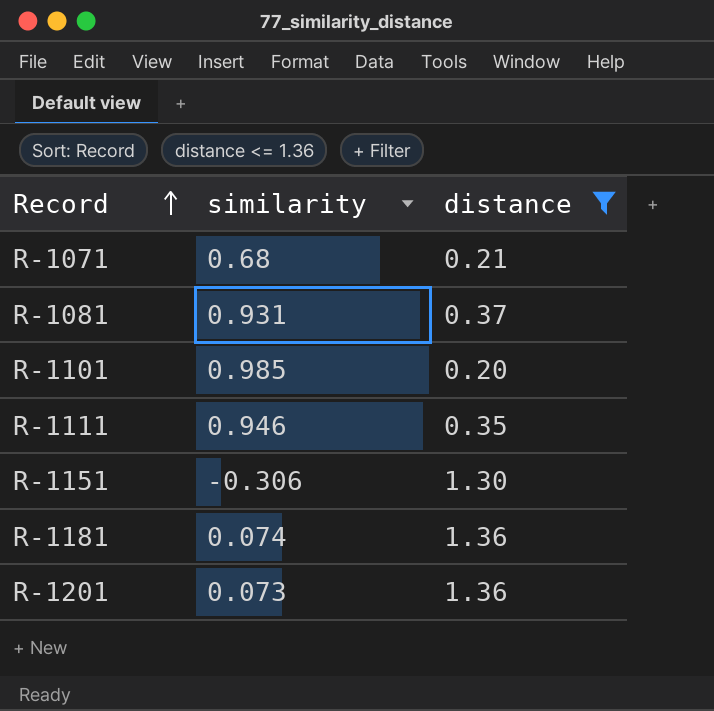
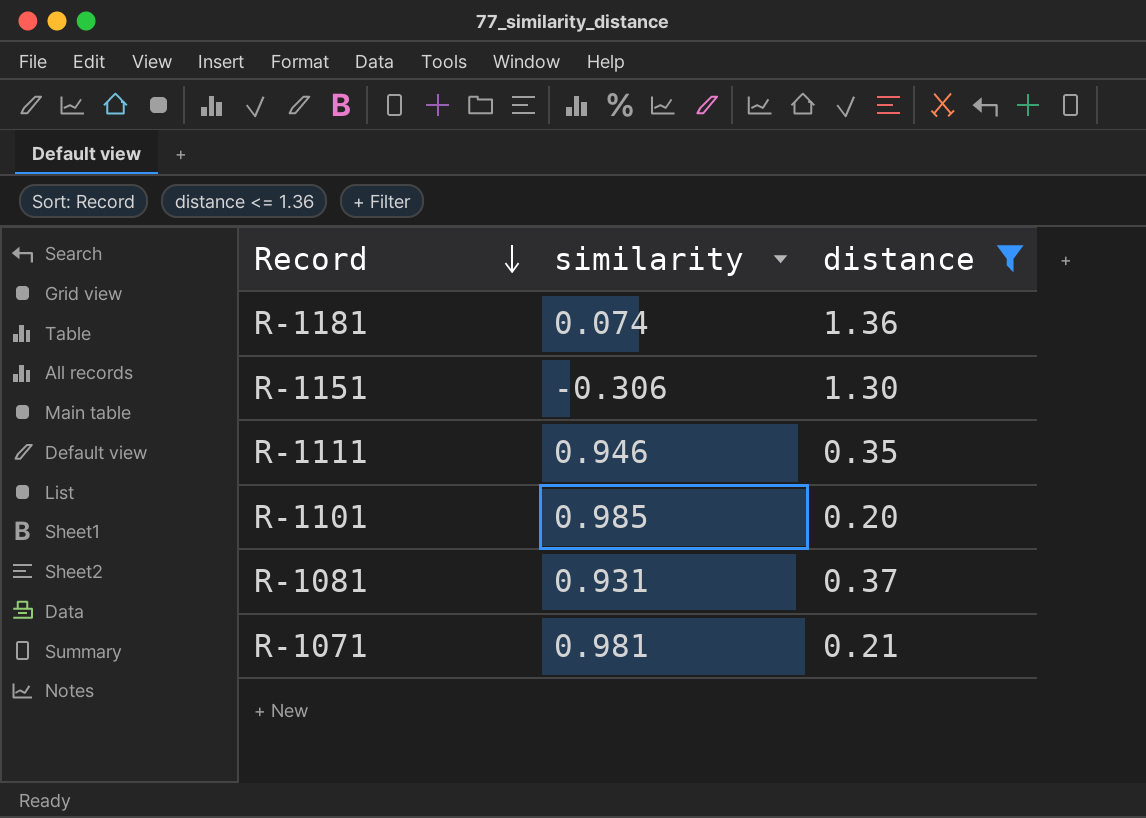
row order: Record ascending -> Record descending
row R-1201: 0.073 | 1.36 -> none
R-1071 | similarity: 0.68 -> 0.981

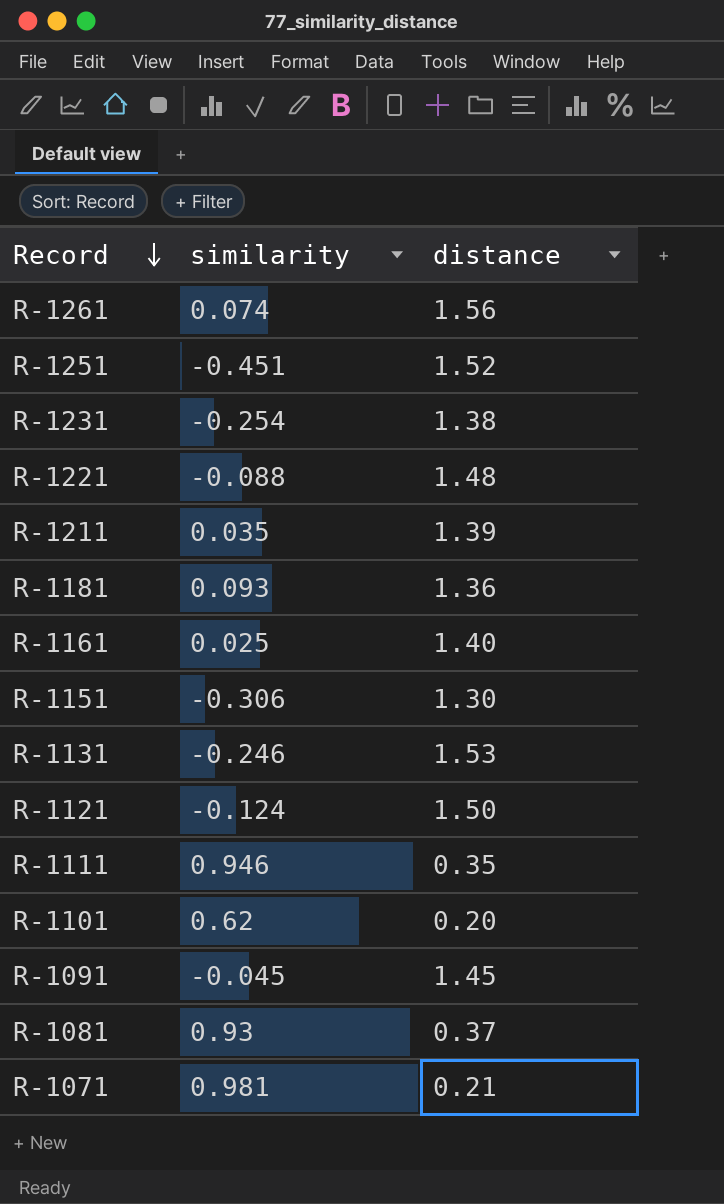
filter: distance <= 1.36 -> none
R-1181 | similarity: 0.074 -> 0.093
R-1101 | similarity: 0.985 -> 0.62
R-1081 | similarity: 0.931 -> 0.93

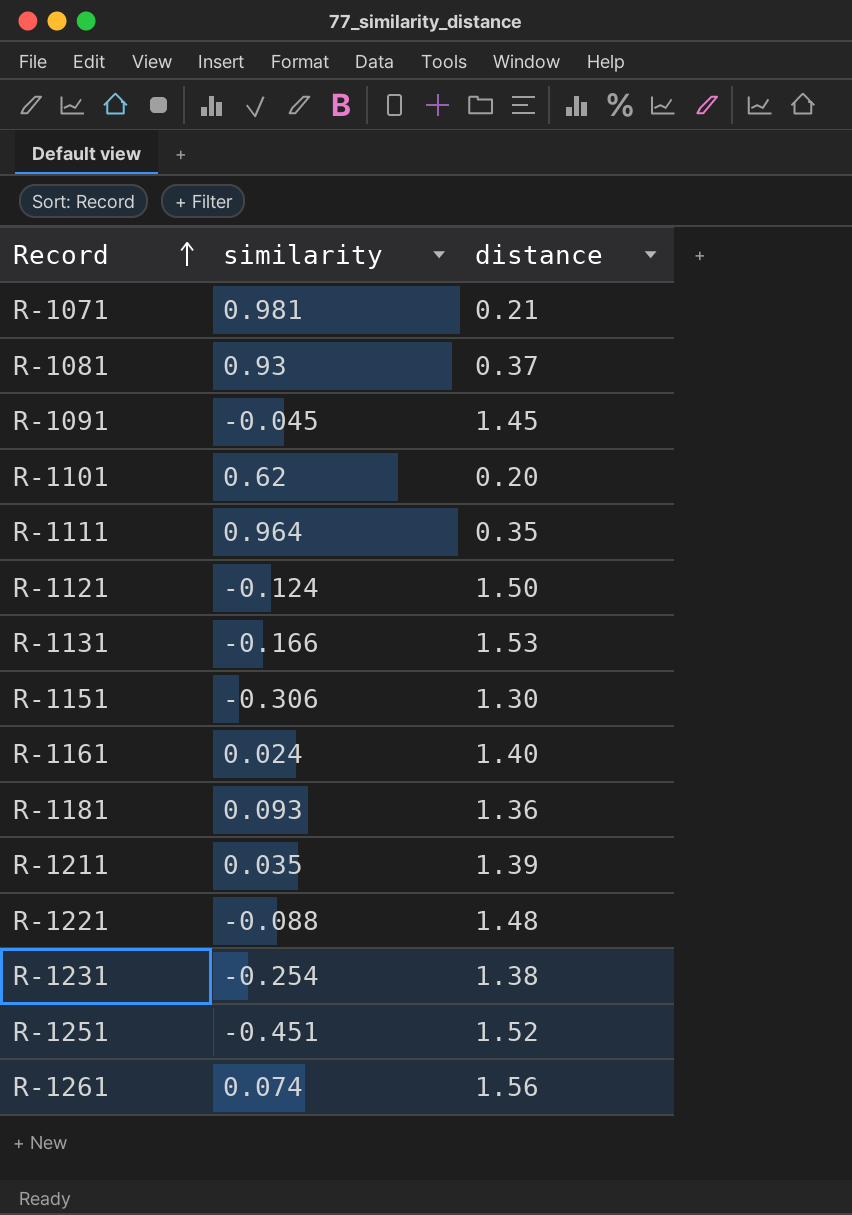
row order: Record descending -> Record ascending
R-1111 | similarity: 0.946 -> 0.964
R-1131 | similarity: -0.246 -> -0.166
R-1161 | similarity: 0.025 -> 0.024

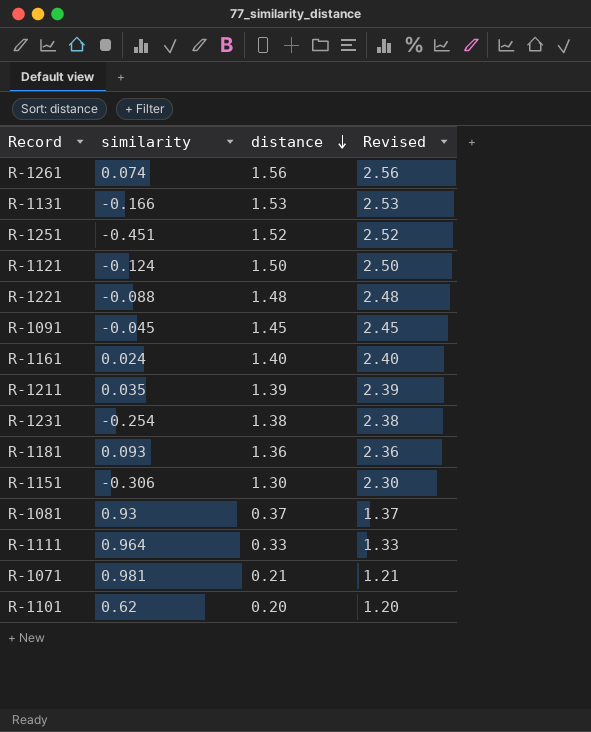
row order: Record ascending -> distance descending
column Revised | formula: none -> [distance] + 1
R-1111 | distance: 0.35 -> 0.33

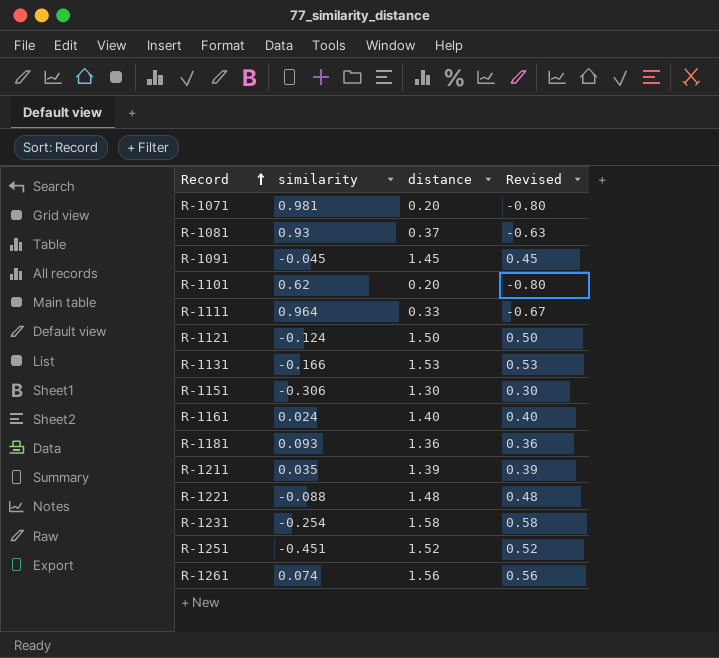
row order: distance descending -> Record ascending
column Revised | formula: [distance] + 1 -> [distance] - 1
R-1071 | distance: 0.21 -> 0.20
R-1231 | distance: 1.38 -> 1.58

